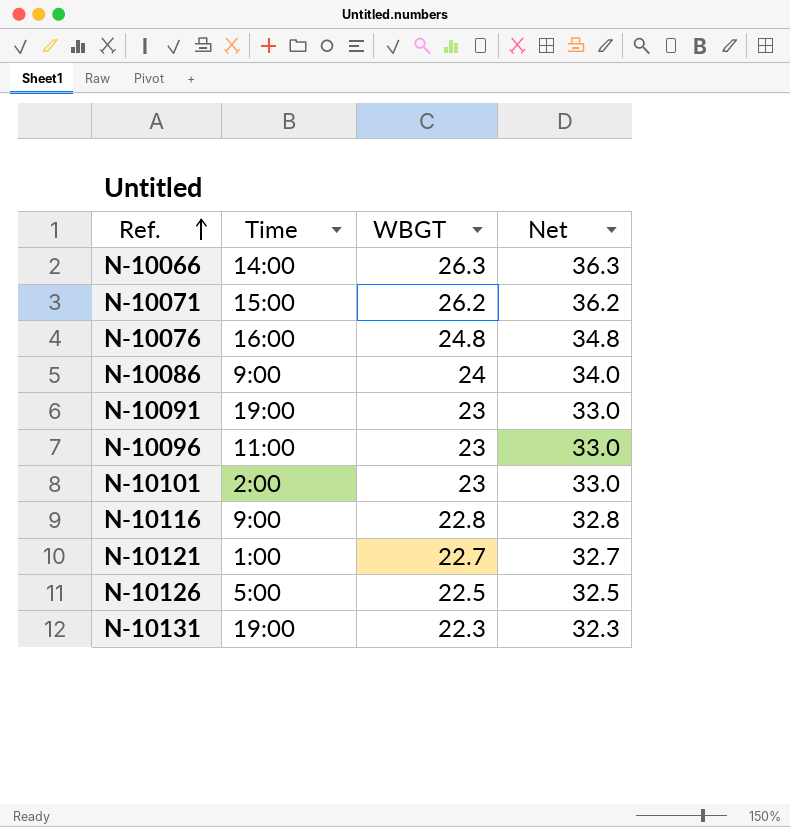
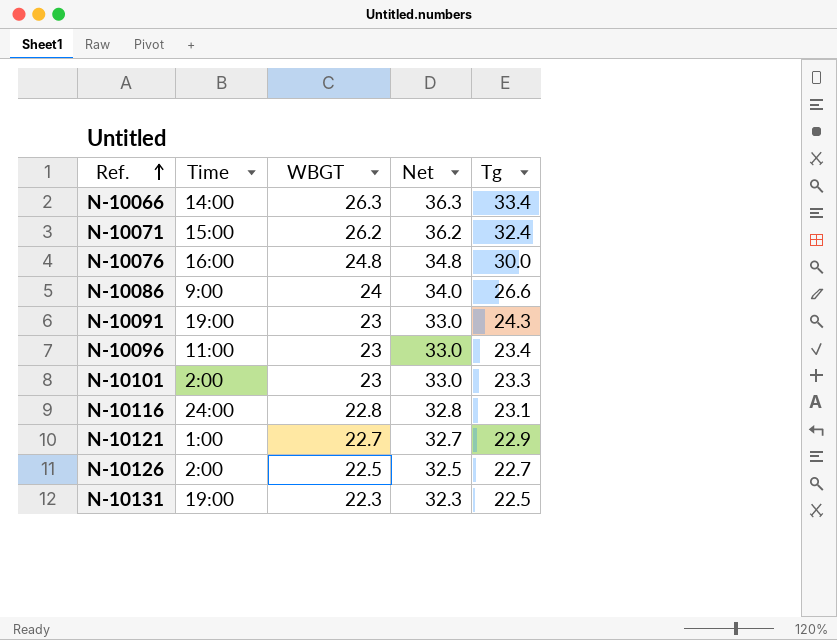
column Tg | position: none -> 5
N-10116 | Time: 9:00 -> 24:00
N-10126 | Time: 5:00 -> 2:00

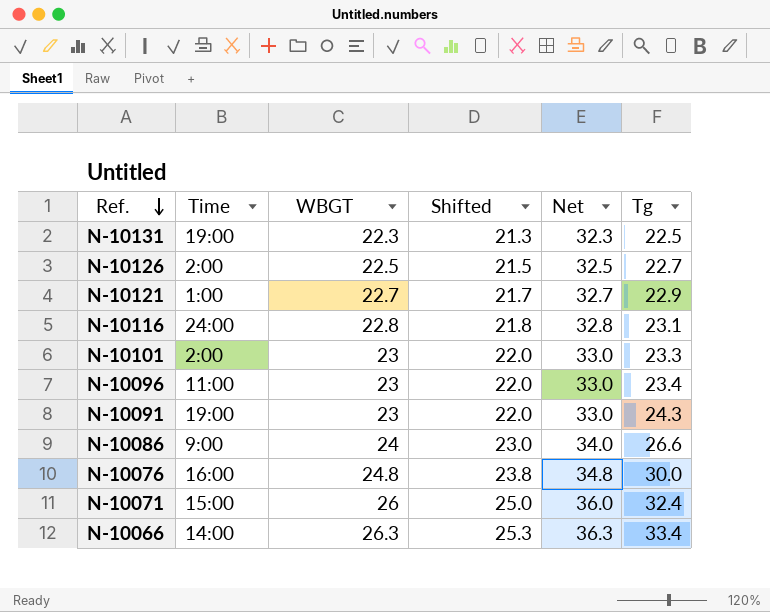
row order: Ref. ascending -> Ref. descending
column Shifted | formula: none -> [WBGT] - 1
N-10071 | WBGT: 26.2 -> 26
N-10071 | Net: 36.2 -> 36.0

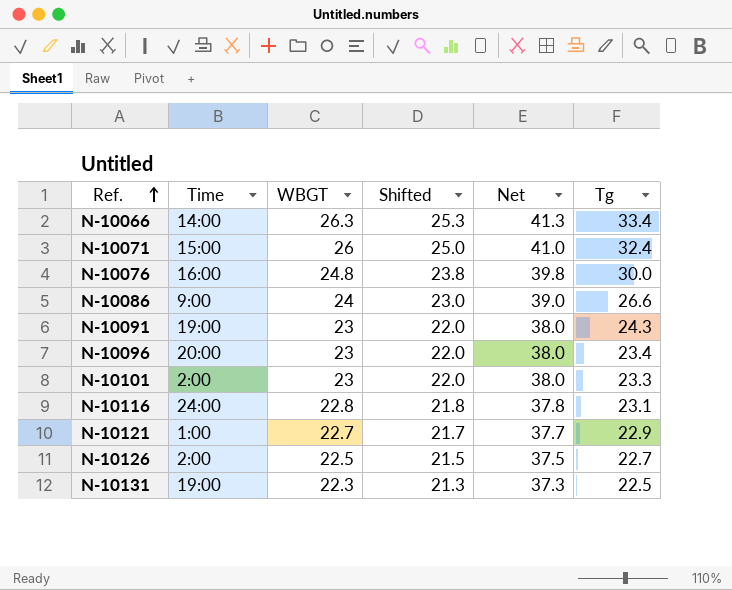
row order: Ref. descending -> Ref. ascending
column Net | formula: [WBGT] + 10 -> [WBGT] + 15
N-10096 | Time: 11:00 -> 20:00

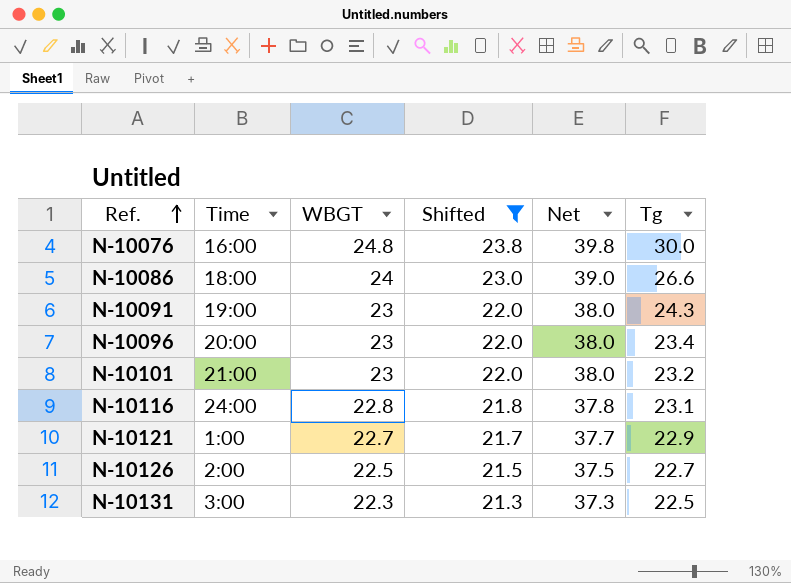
filter: none -> Shifted <= 23.8
N-10086 | Time: 9:00 -> 18:00
N-10101 | Time: 2:00 -> 21:00
N-10101 | Tg: 23.3 -> 23.2
N-10131 | Time: 19:00 -> 3:00

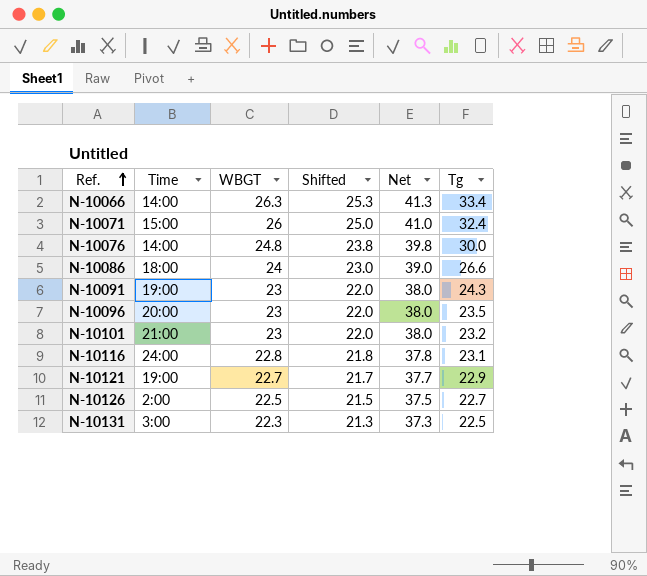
filter: Shifted <= 23.8 -> none
N-10076 | Time: 16:00 -> 14:00
N-10096 | Tg: 23.4 -> 23.5
N-10121 | Time: 1:00 -> 19:00

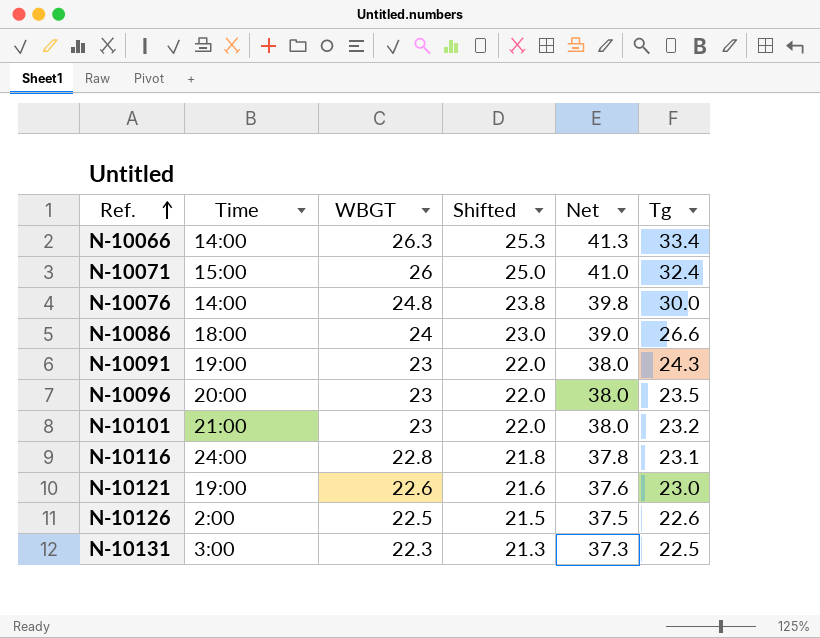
N-10121 | WBGT: 22.7 -> 22.6
N-10121 | Shifted: 21.7 -> 21.6
N-10121 | Net: 37.7 -> 37.6
N-10121 | Tg: 22.9 -> 23.0
N-10126 | Tg: 22.7 -> 22.6

